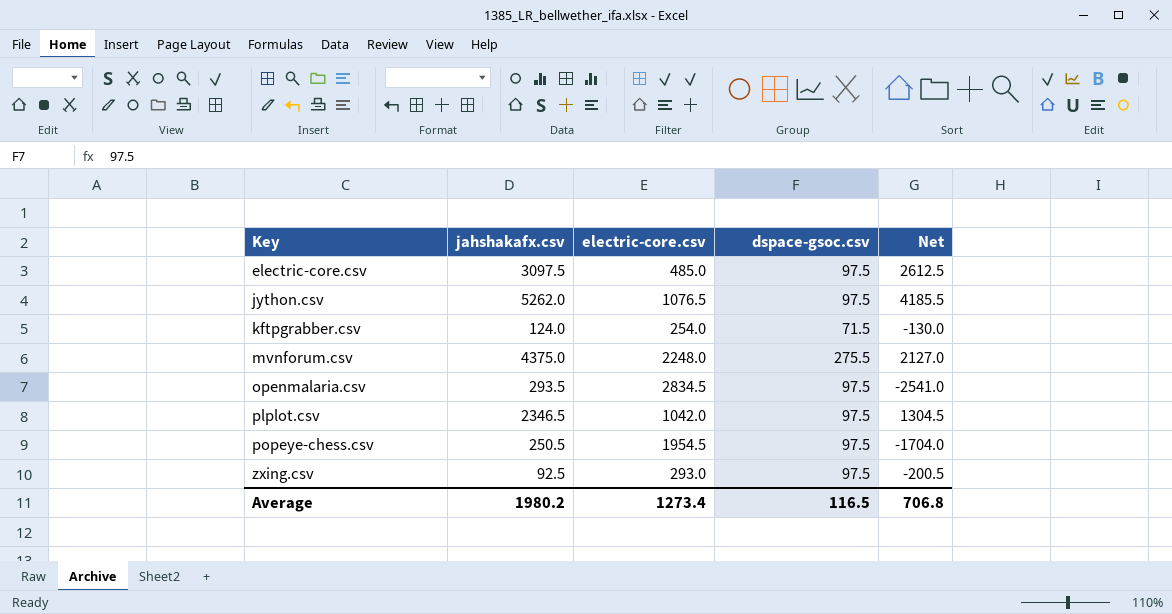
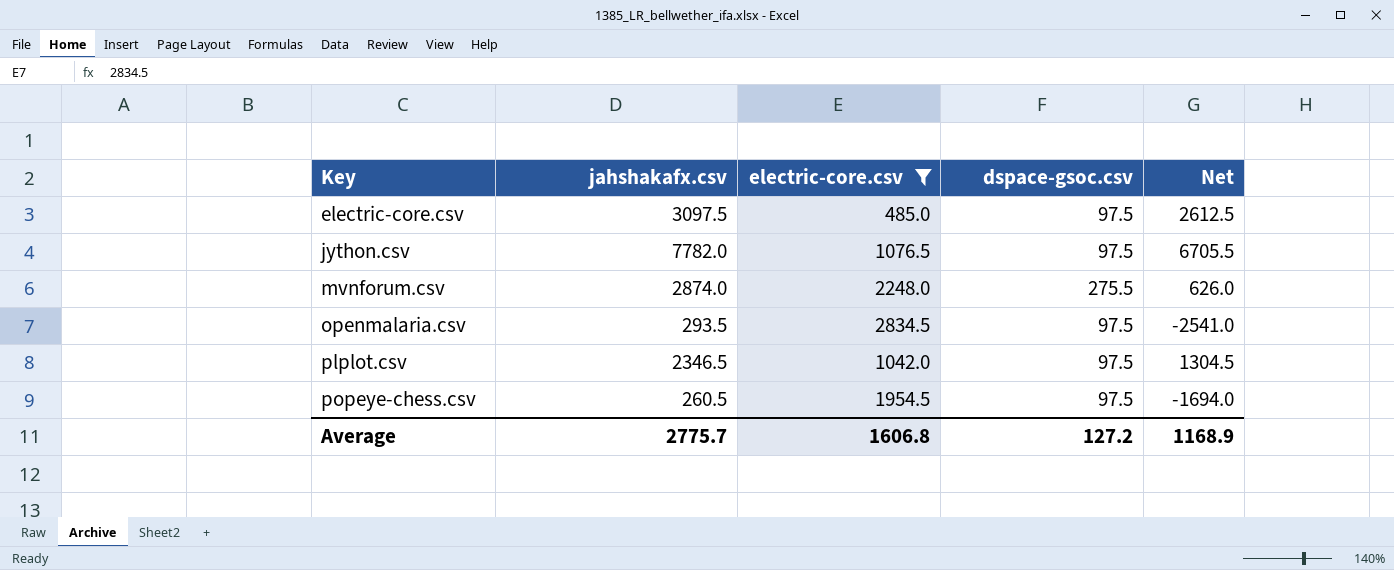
filter: none -> electric-core.csv >= 485.0
jython.csv | jahshakafx.csv: 5262.0 -> 7782.0
jython.csv | Net: 4185.5 -> 6705.5
mvnforum.csv | jahshakafx.csv: 4375.0 -> 2874.0
mvnforum.csv | Net: 2127.0 -> 626.0
popeye-chess.csv | jahshakafx.csv: 250.5 -> 260.5
popeye-chess.csv | Net: -1704.0 -> -1694.0
Average | jahshakafx.csv: 1980.2 -> 2775.7
Average | electric-core.csv: 1273.4 -> 1606.8
Average | dspace-gsoc.csv: 116.5 -> 127.2
Average | Net: 706.8 -> 1168.9

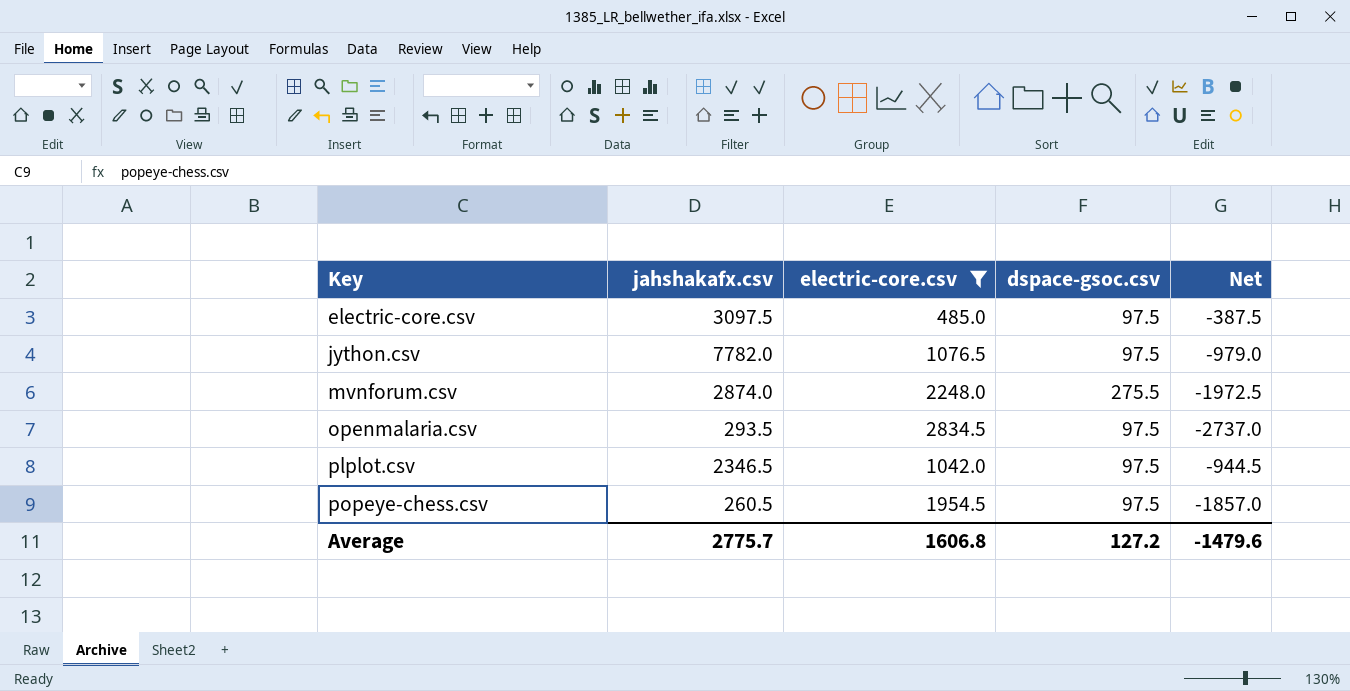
column Net | formula: [jahshakafx.csv] - [electric-core.csv] -> [dspace-gsoc.csv] - [electric-core.csv]
Average | Net: 1168.9 -> -1479.6

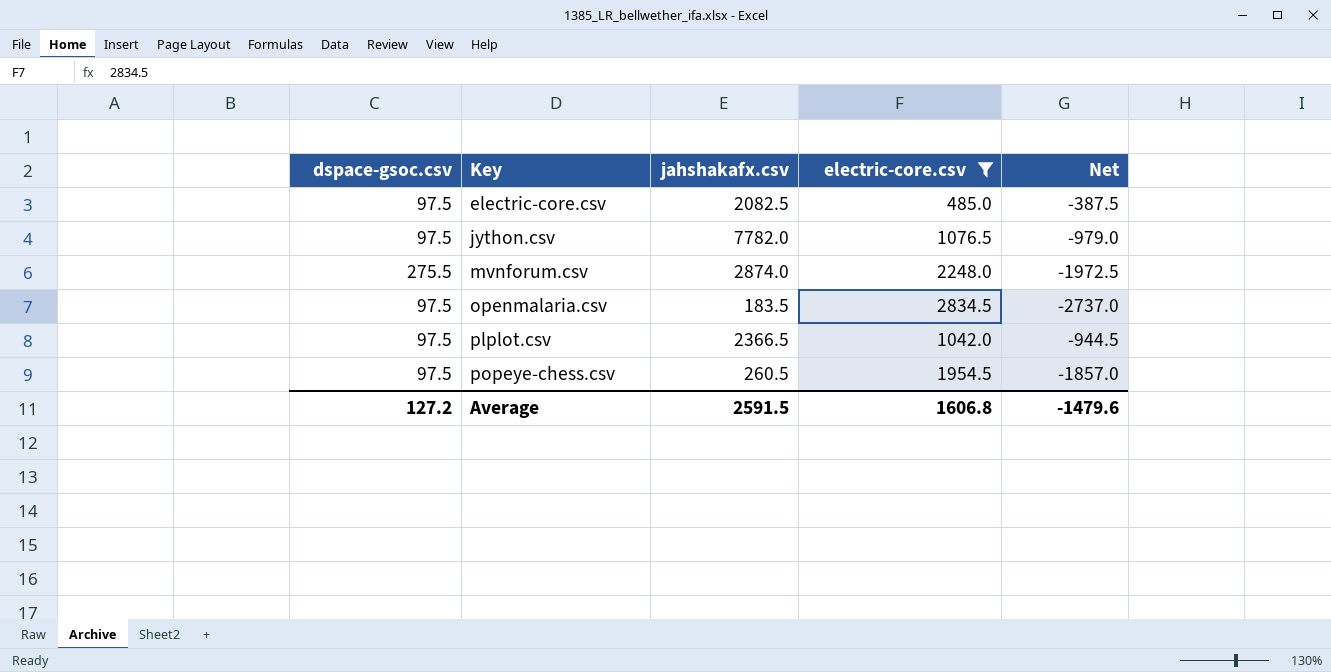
column dspace-gsoc.csv | position: 4 -> 1
electric-core.csv | jahshakafx.csv: 3097.5 -> 2082.5
openmalaria.csv | jahshakafx.csv: 293.5 -> 183.5
plplot.csv | jahshakafx.csv: 2346.5 -> 2366.5
Average | jahshakafx.csv: 2775.7 -> 2591.5

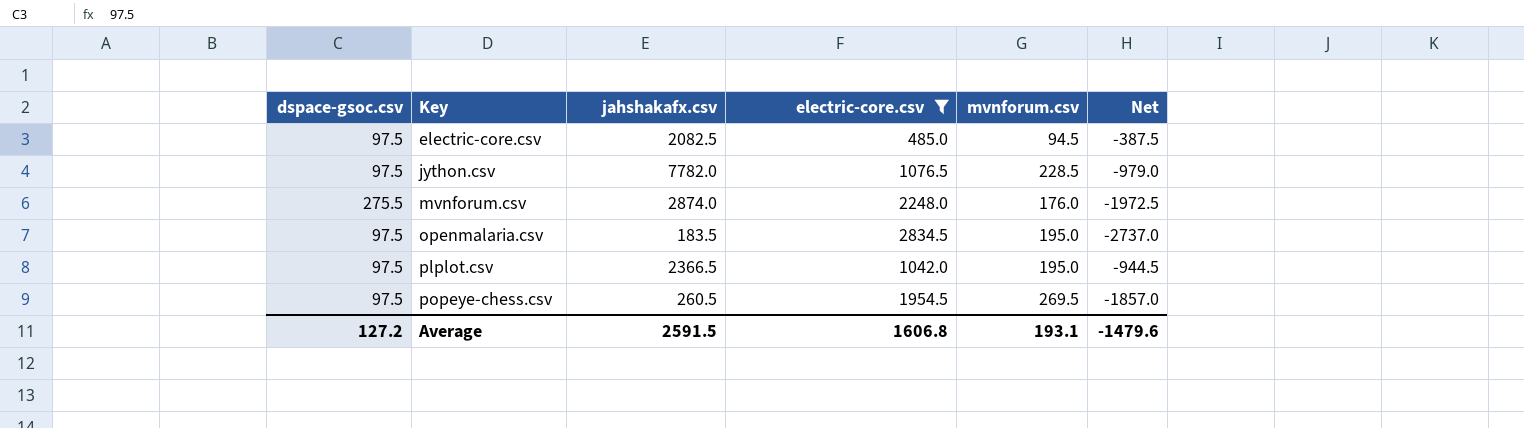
column mvnforum.csv | position: none -> 5

